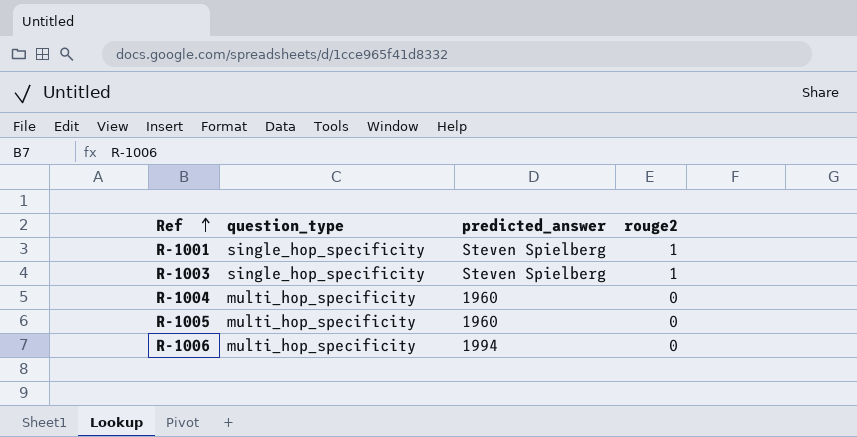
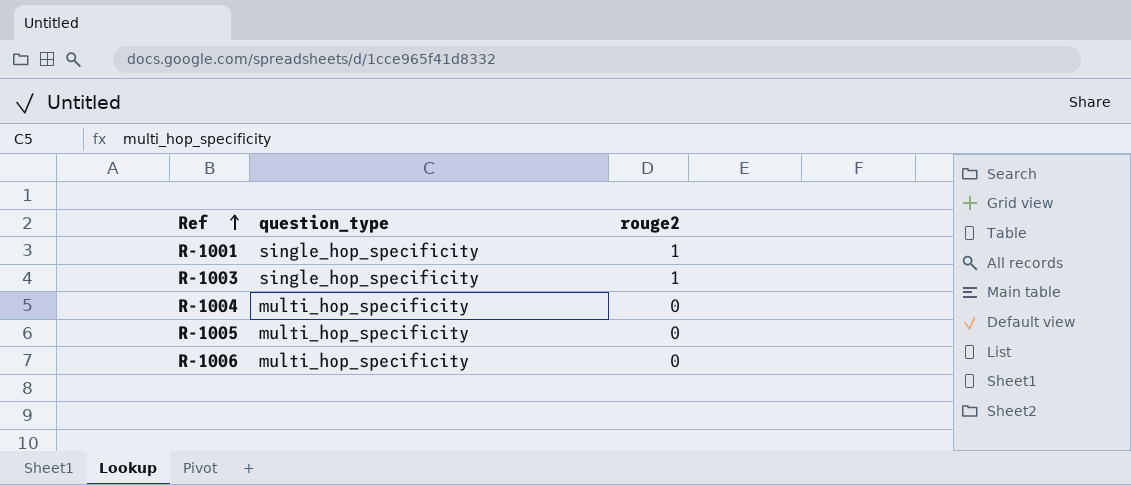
column predicted_answer | position: 3 -> none

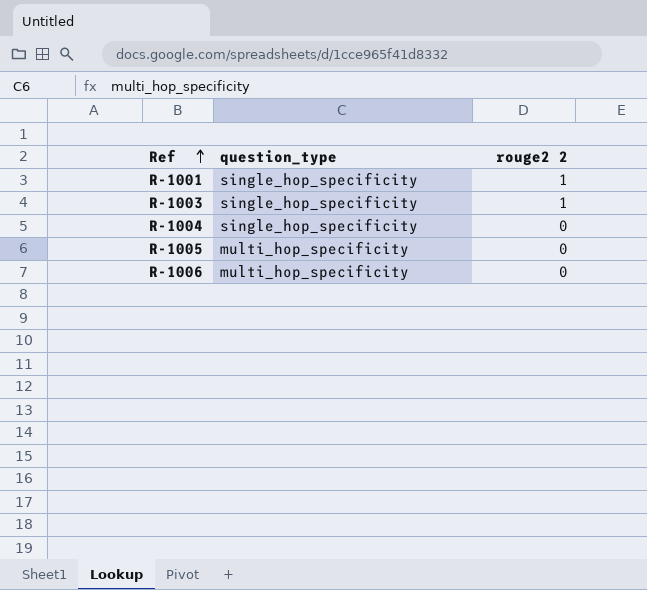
column name: rouge2 -> rouge2 2
R-1004 | question_type: multi_hop_specificity -> single_hop_specificity

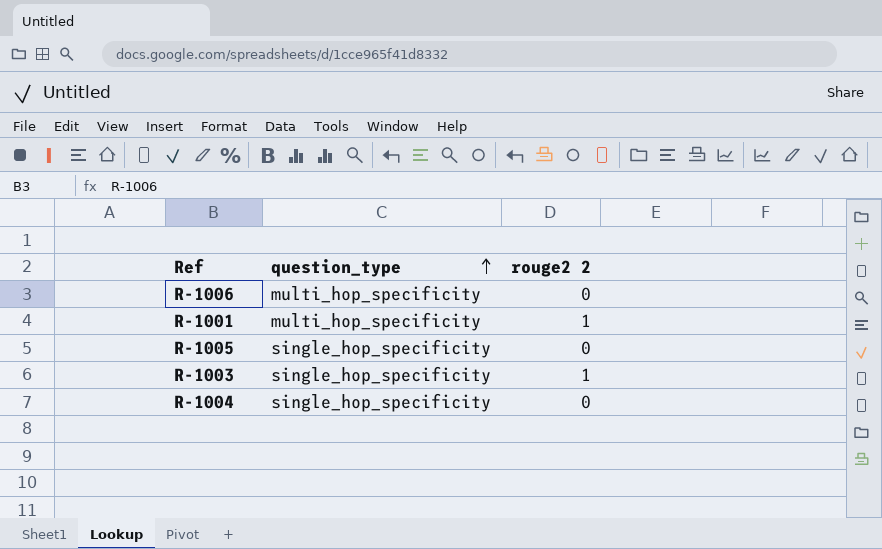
row order: Ref ascending -> question_type ascending
R-1001 | question_type: single_hop_specificity -> multi_hop_specificity
R-1005 | question_type: multi_hop_specificity -> single_hop_specificity

